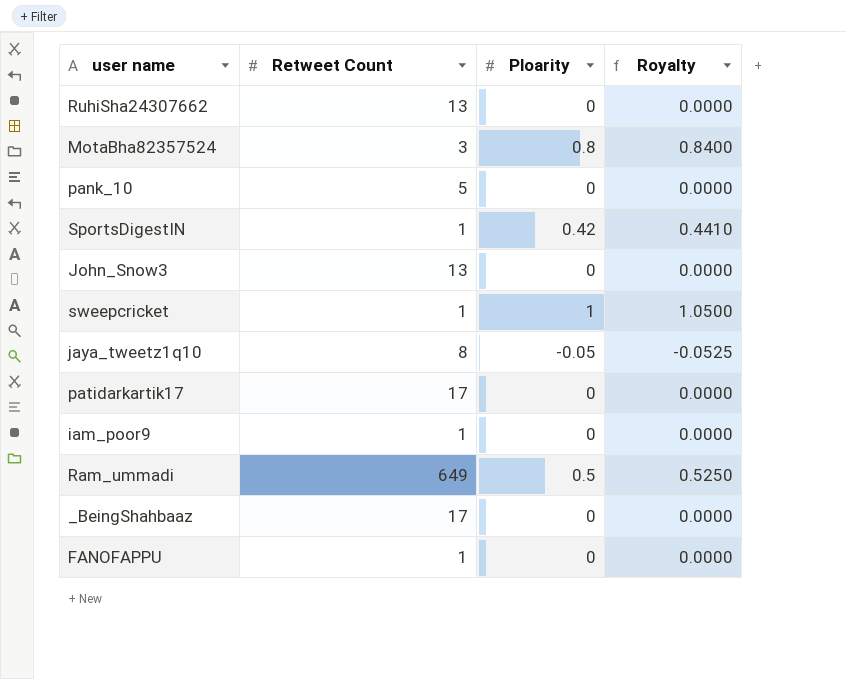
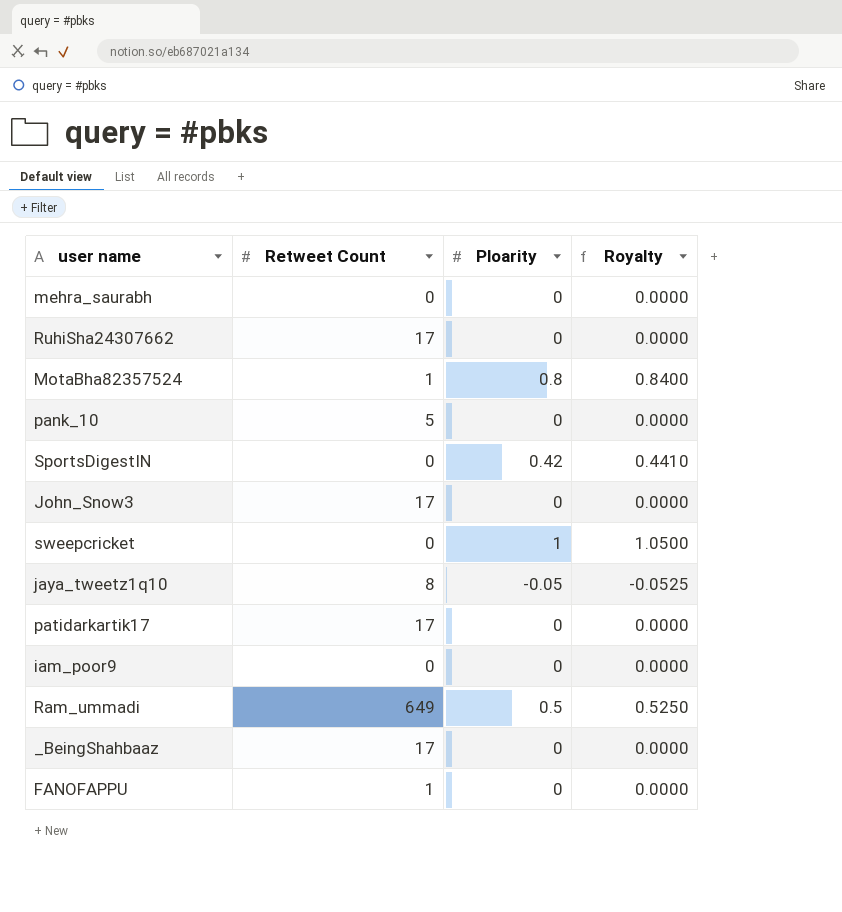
row mehra_saurabh: none -> 0 | 0 | 0.0000
RuhiSha24307662 | Retweet Count: 13 -> 17
MotaBha82357524 | Retweet Count: 3 -> 1
SportsDigestIN | Retweet Count: 1 -> 0
John_Snow3 | Retweet Count: 13 -> 17
sweepcricket | Retweet Count: 1 -> 0
iam_poor9 | Retweet Count: 1 -> 0

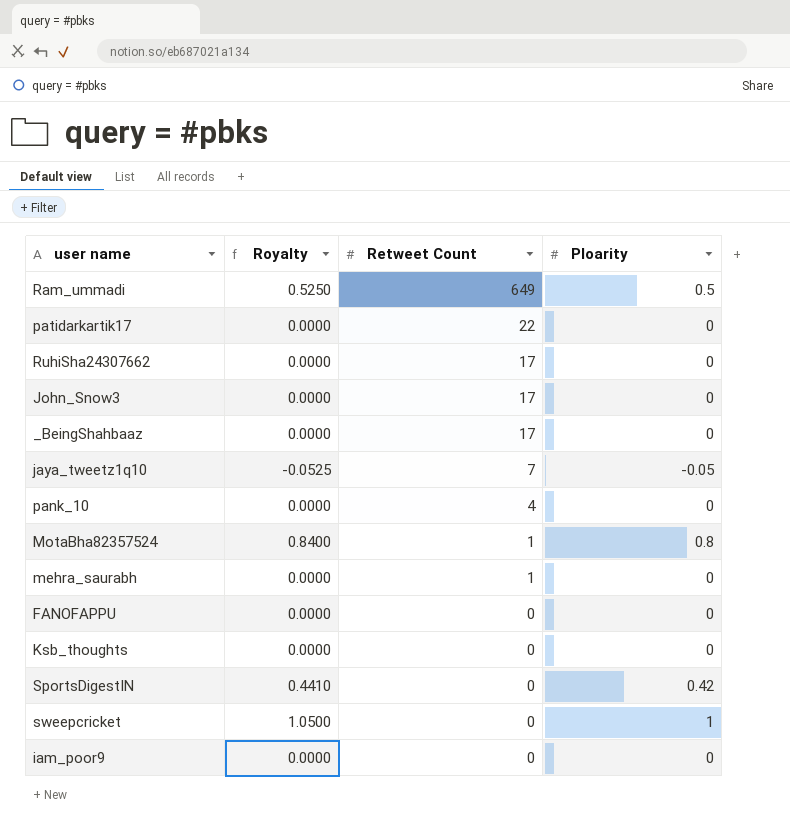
row order: none -> Retweet Count descending
column Royalty | position: 4 -> 2
patidarkartik17 | Retweet Count: 17 -> 22
jaya_tweetz1q10 | Retweet Count: 8 -> 7
pank_10 | Retweet Count: 5 -> 4
mehra_saurabh | Retweet Count: 0 -> 1
FANOFAPPU | Retweet Count: 1 -> 0
row Ksb_thoughts: none -> 0.0000 | 0 | 0

